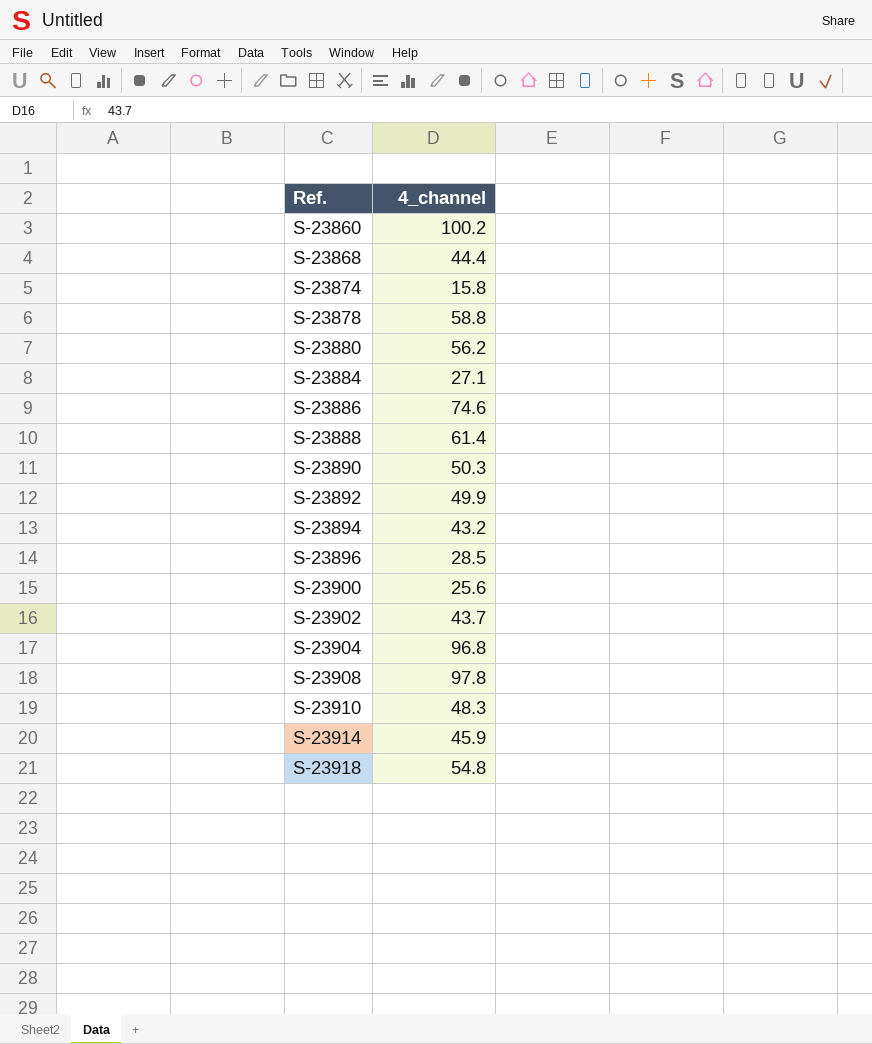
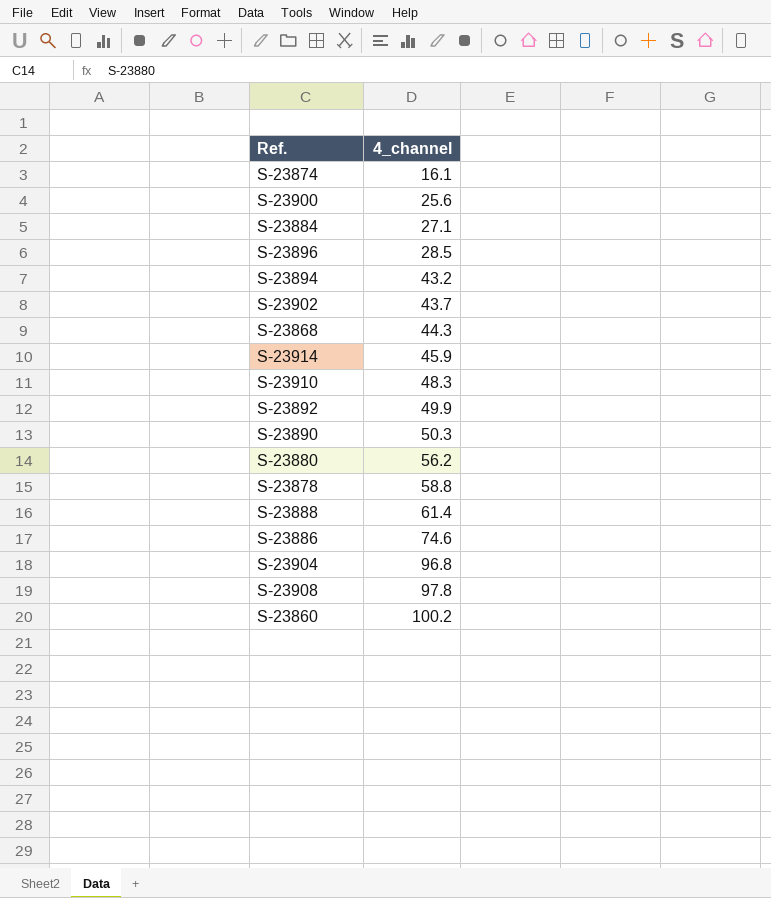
row order: Ref. ascending -> 4_channel ascending
row S-23918: 54.8 -> none
S-23874 | 4_channel: 15.8 -> 16.1
S-23868 | 4_channel: 44.4 -> 44.3

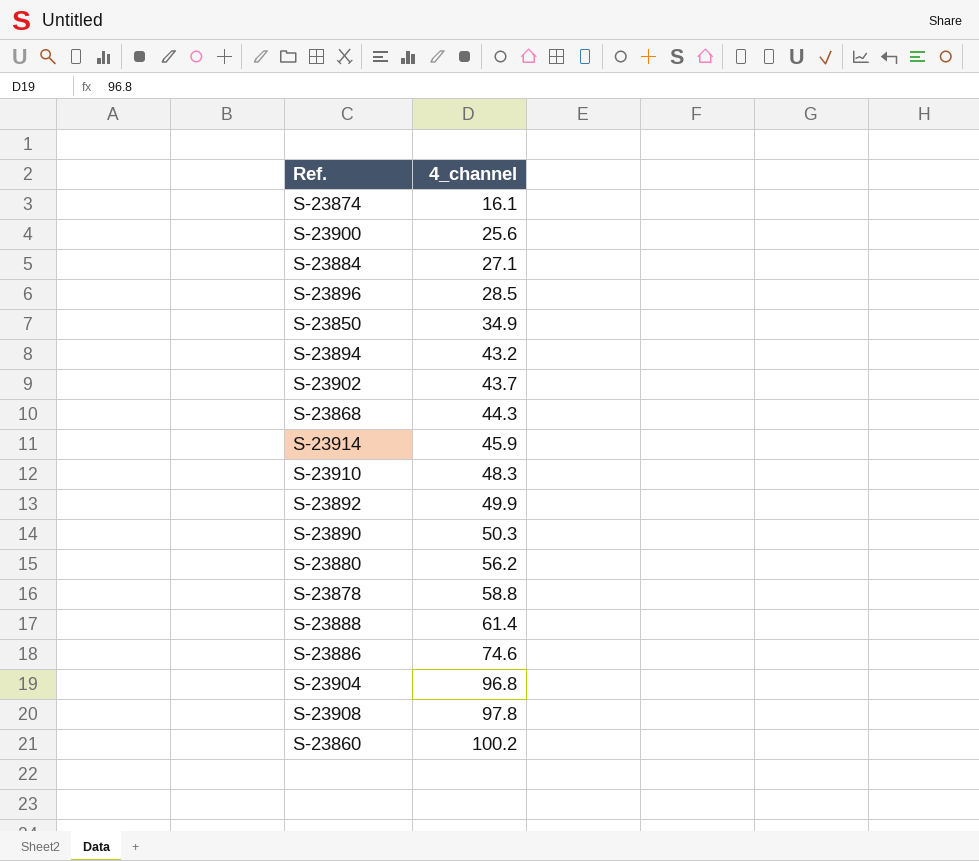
row S-23850: none -> 34.9

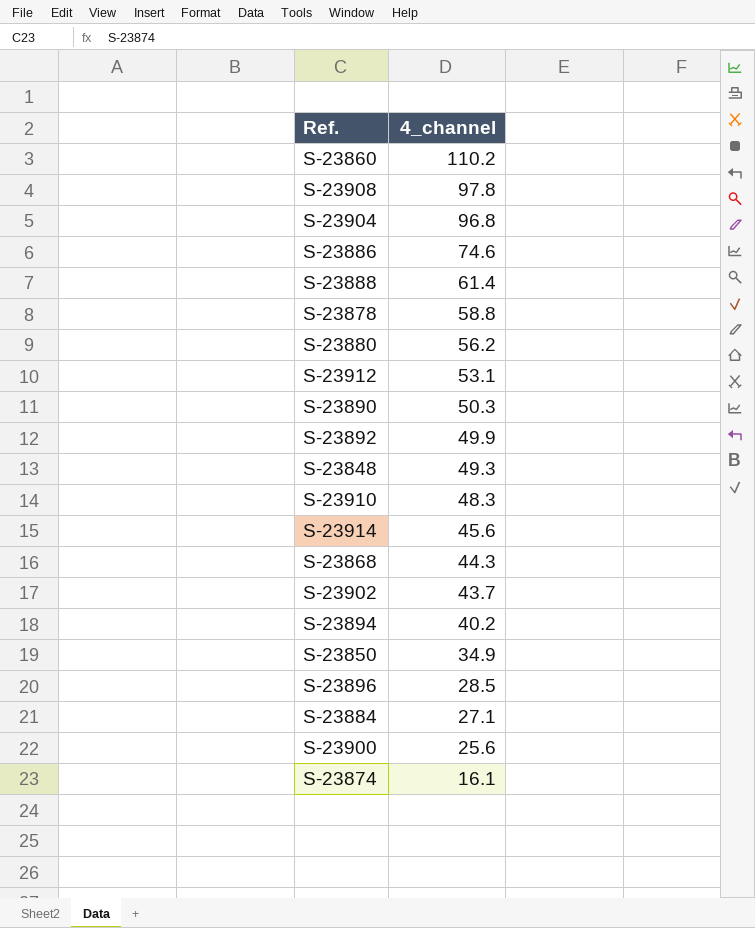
row order: 4_channel ascending -> 4_channel descending
S-23860 | 4_channel: 100.2 -> 110.2
row S-23912: none -> 53.1
row S-23848: none -> 49.3
S-23914 | 4_channel: 45.9 -> 45.6
S-23894 | 4_channel: 43.2 -> 40.2

